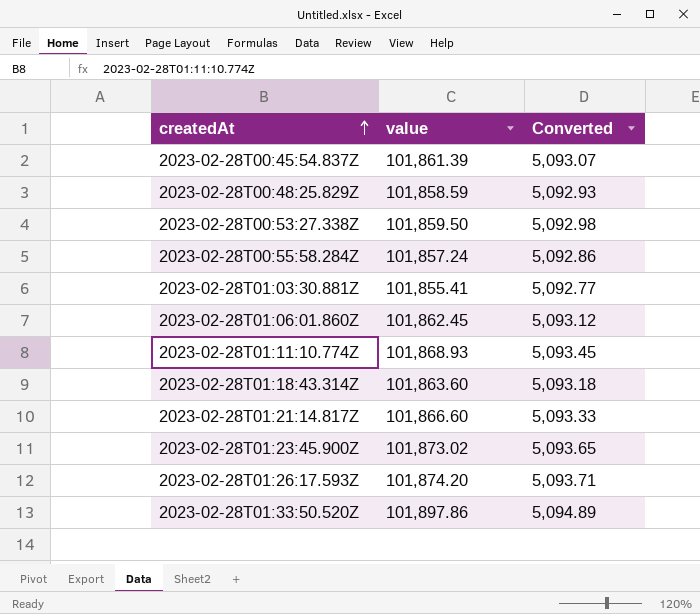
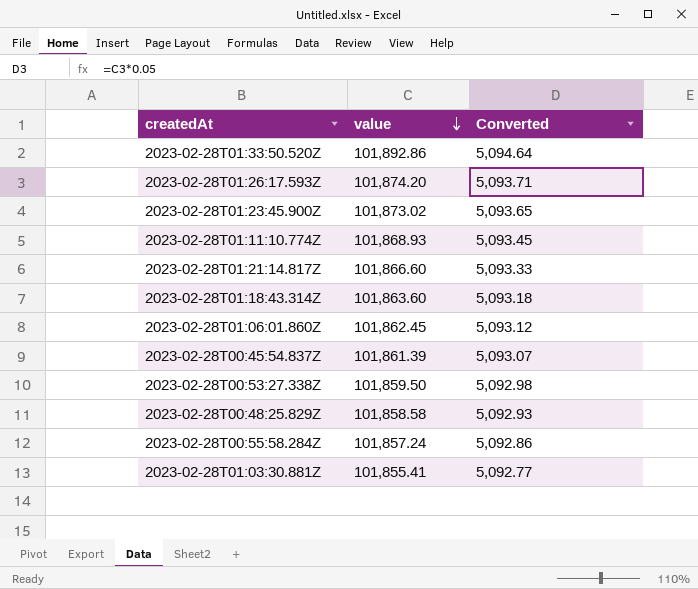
row order: createdAt ascending -> value descending
2023-02-28T01:33:50.520Z | value: 101,897.86 -> 101,892.86
2023-02-28T01:33:50.520Z | Converted: 5,094.89 -> 5,094.64
2023-02-28T00:48:25.829Z | value: 101,858.59 -> 101,858.58

